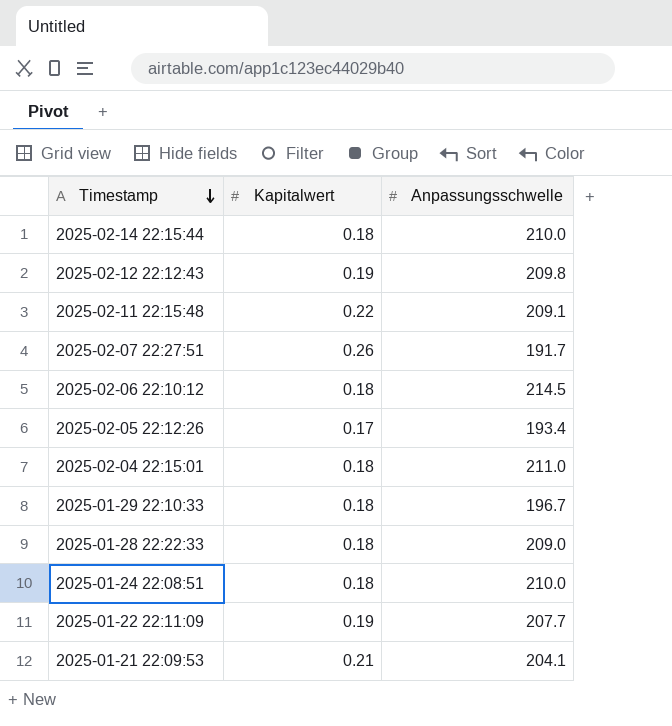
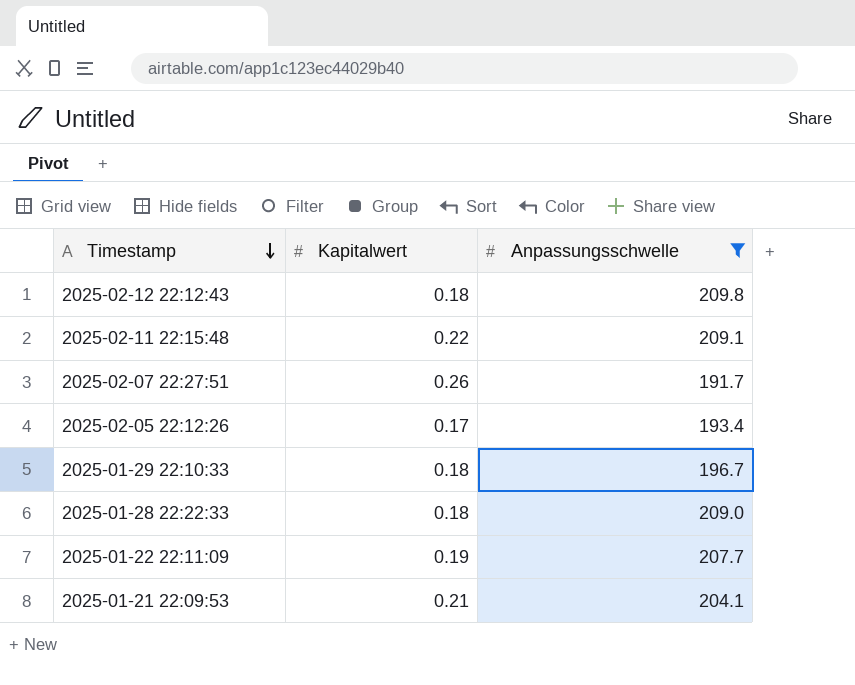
filter: none -> Anpassungsschwelle <= 209.8
2025-02-12 22:12:43 | Kapitalwert: 0.19 -> 0.18

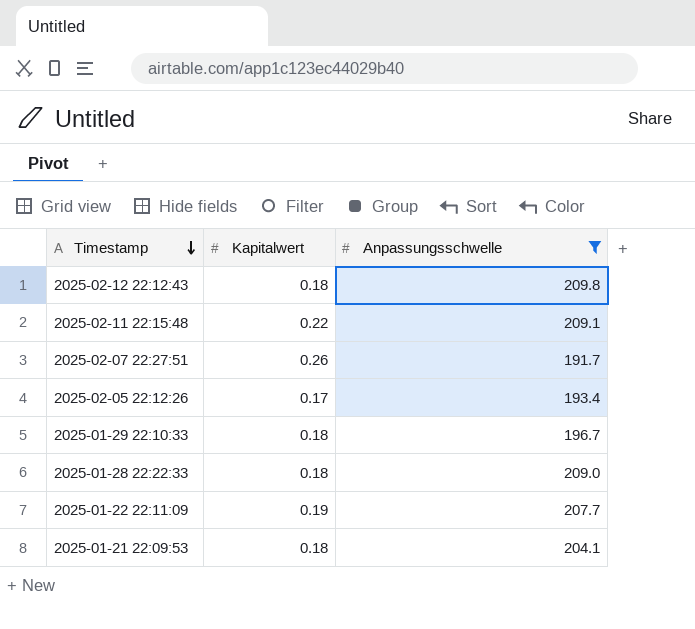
2025-01-21 22:09:53 | Kapitalwert: 0.21 -> 0.18

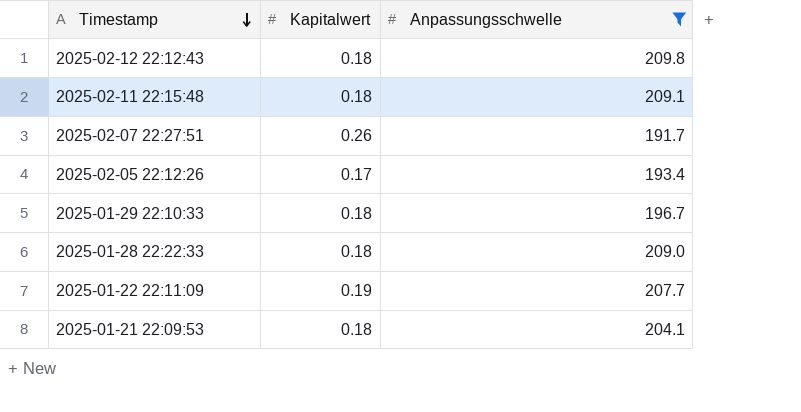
2025-02-11 22:15:48 | Kapitalwert: 0.22 -> 0.18

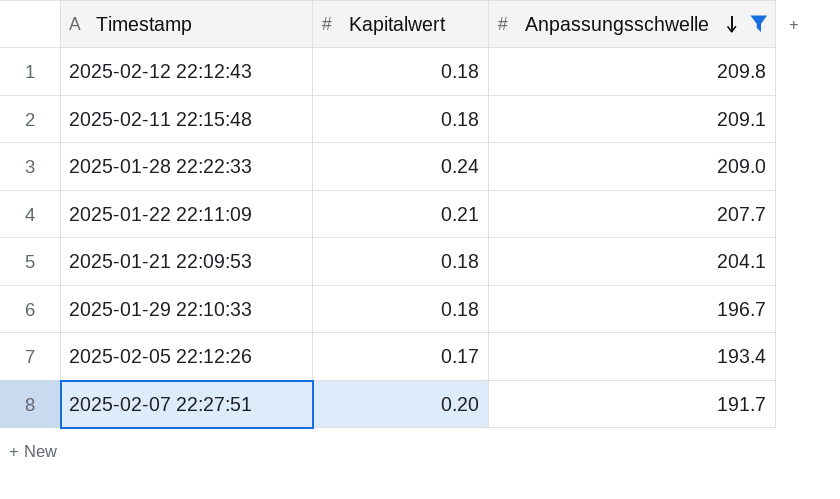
row order: Timestamp descending -> Anpassungsschwelle descending
2025-01-28 22:22:33 | Kapitalwert: 0.18 -> 0.24
2025-01-22 22:11:09 | Kapitalwert: 0.19 -> 0.21
2025-02-07 22:27:51 | Kapitalwert: 0.26 -> 0.20

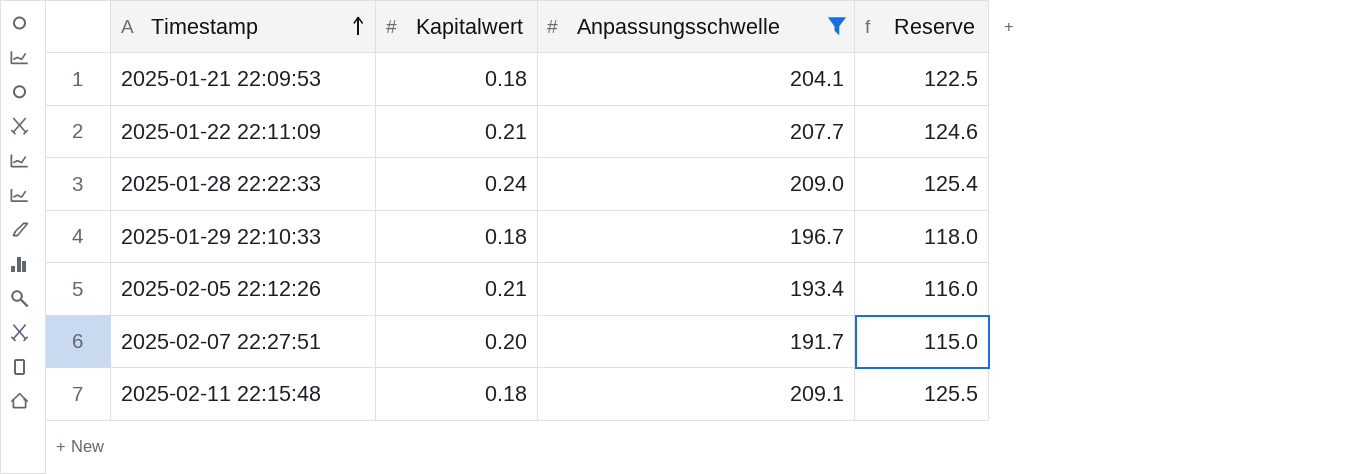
row order: Anpassungsschwelle descending -> Timestamp ascending
column Reserve | formula: none -> [Anpassungsschwelle] * 0.6
row 2025-02-12 22:12:43: 0.18 | 209.8 -> none
2025-02-05 22:12:26 | Kapitalwert: 0.17 -> 0.21

